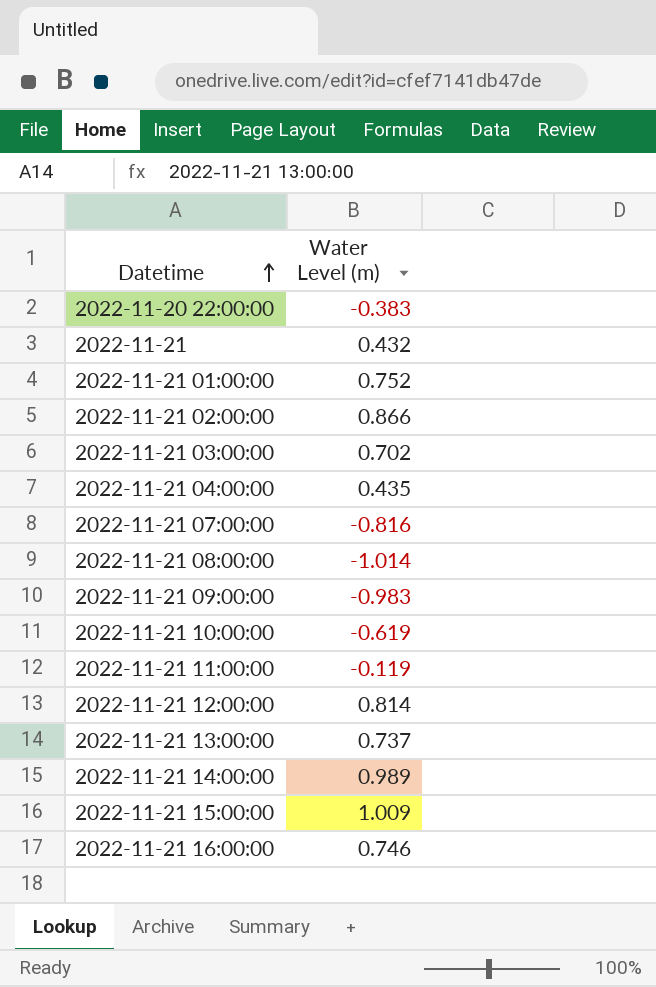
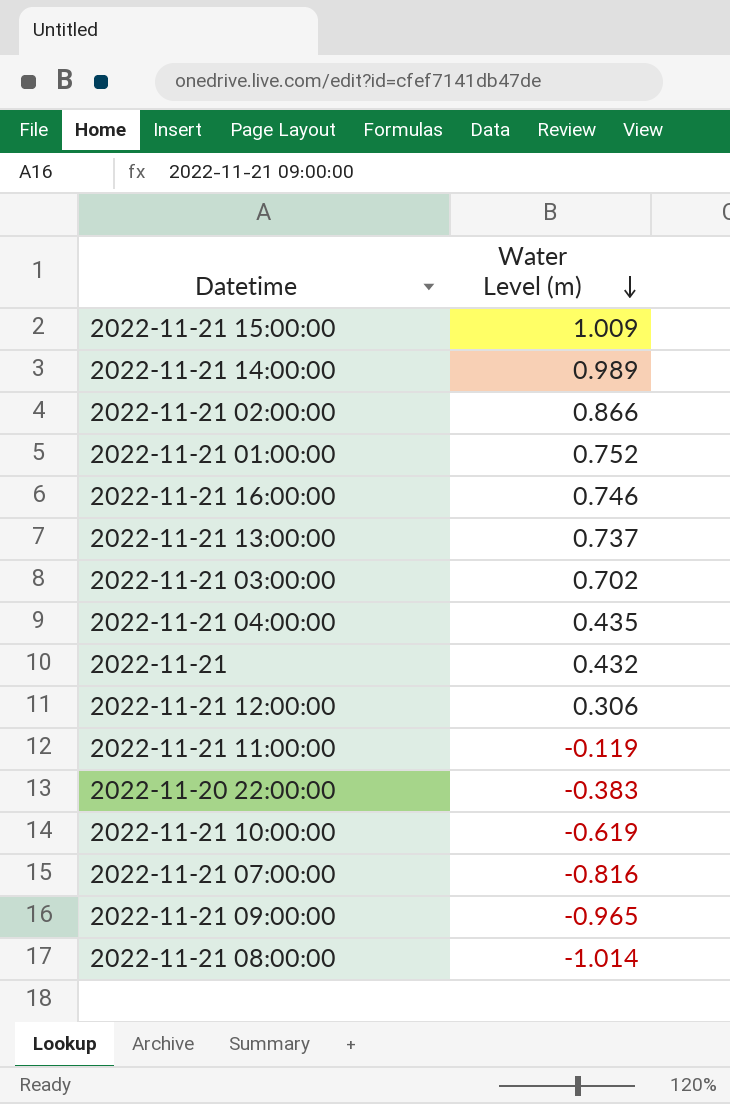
row order: Datetime ascending -> Water Level (m) descending
2022-11-21 12:00:00 | Water Level (m): 0.814 -> 0.306
2022-11-21 09:00:00 | Water Level (m): -0.983 -> -0.965

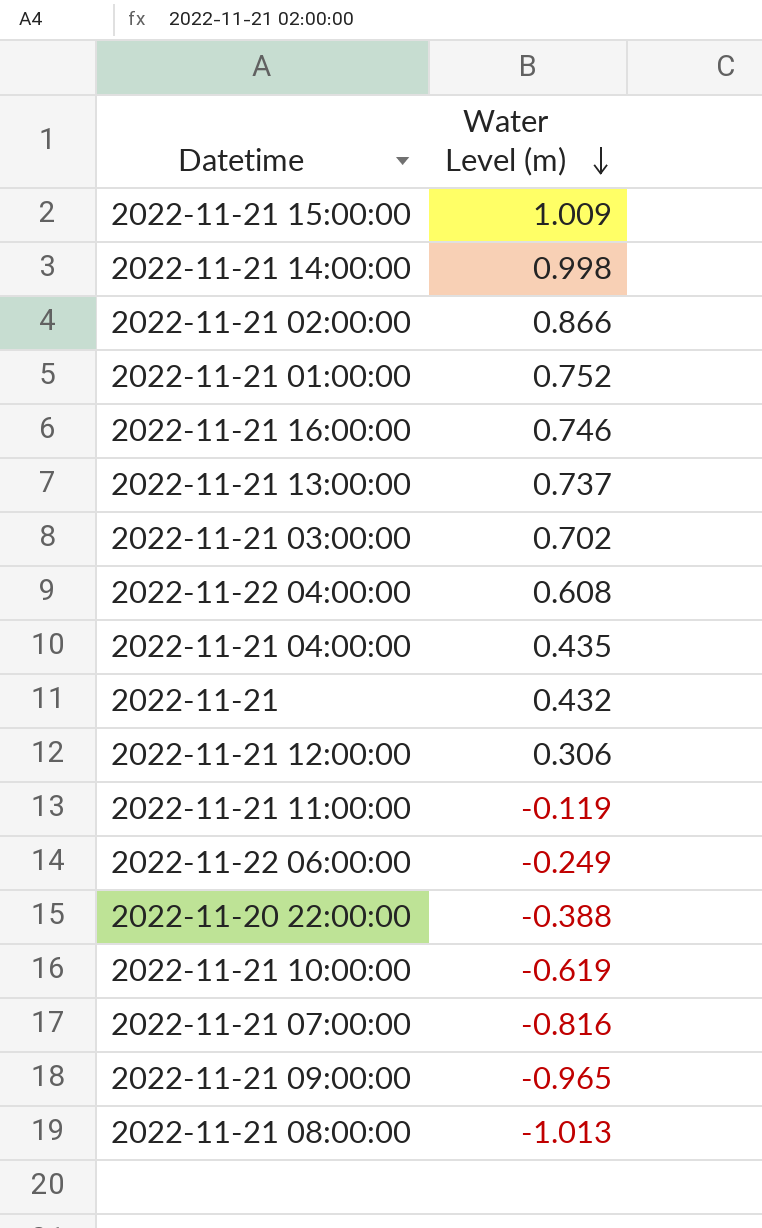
2022-11-21 14:00:00 | Water Level (m): 0.989 -> 0.998
row 2022-11-22 04:00:00: none -> 0.608
row 2022-11-22 06:00:00: none -> -0.249
2022-11-20 22:00:00 | Water Level (m): -0.383 -> -0.388
2022-11-21 08:00:00 | Water Level (m): -1.014 -> -1.013

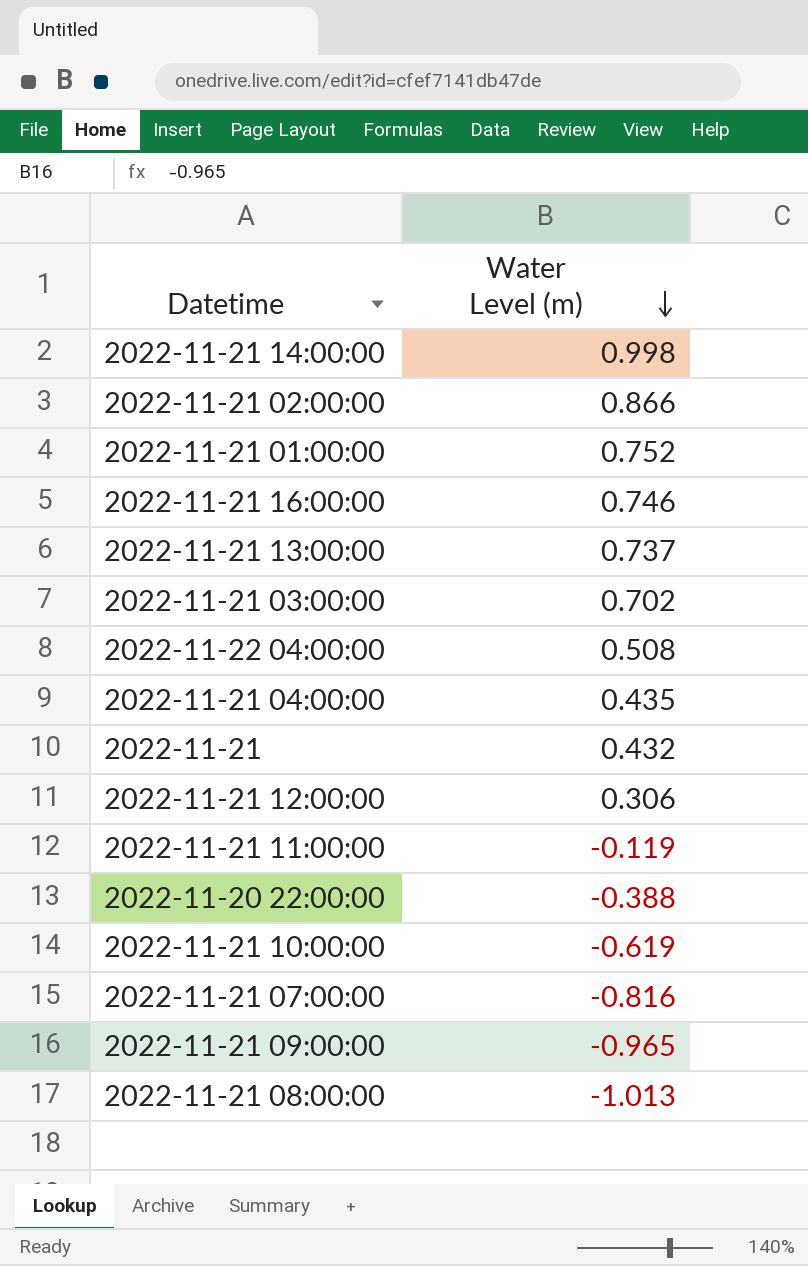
row 2022-11-21 15:00:00: 1.009 -> none
row 2022-11-22 06:00:00: -0.249 -> none
2022-11-22 04:00:00 | Water Level (m): 0.608 -> 0.508

